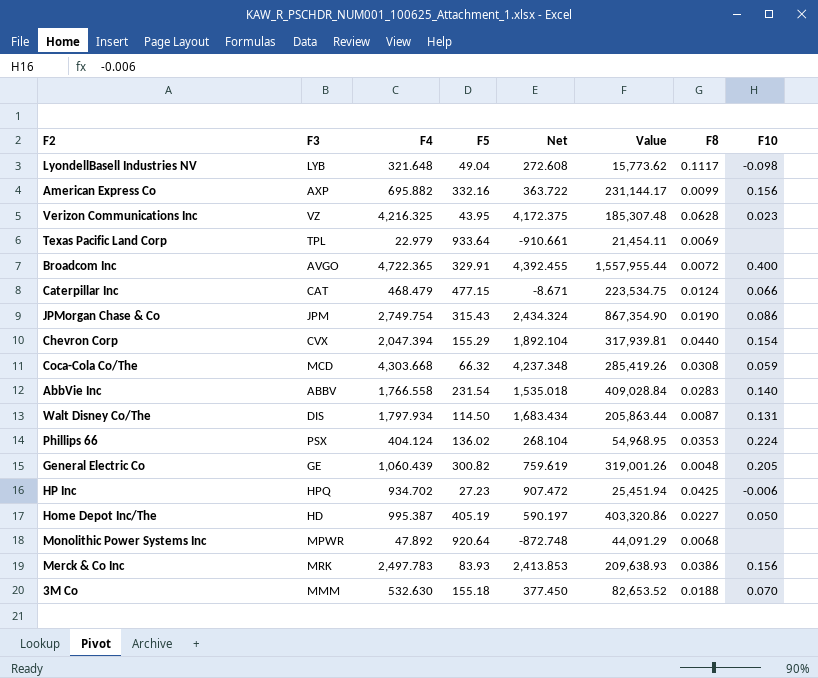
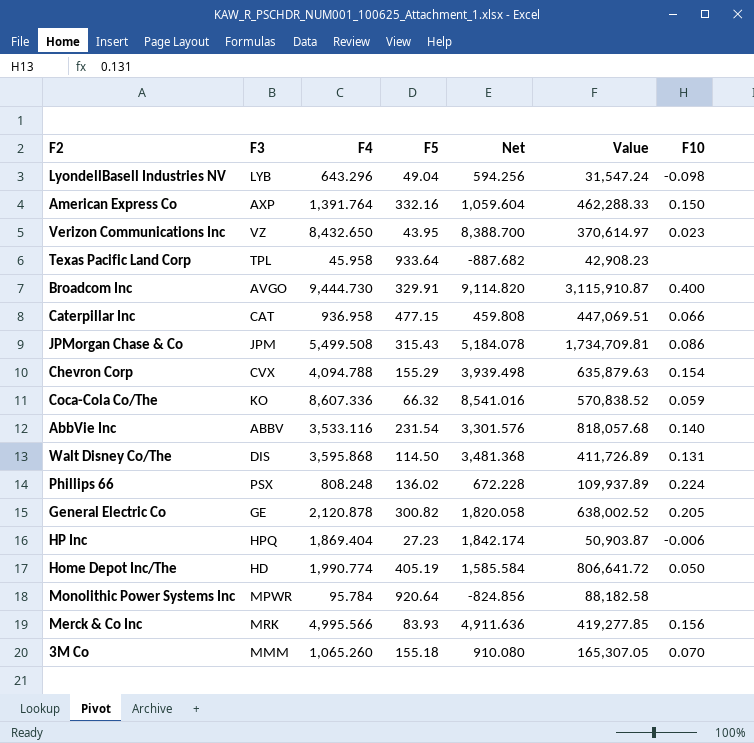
column F8 | position: 7 -> none
LyondellBasell Industries NV | F4: 321.648 -> 643.296
LyondellBasell Industries NV | Net: 272.608 -> 594.256
LyondellBasell Industries NV | Value: 15,773.62 -> 31,547.24
American Express Co | F4: 695.882 -> 1,391.764
American Express Co | Net: 363.722 -> 1,059.604
American Express Co | Value: 231,144.17 -> 462,288.33
American Express Co | F10: 0.156 -> 0.150
Verizon Communications Inc | F4: 4,216.325 -> 8,432.650
Verizon Communications Inc | Net: 4,172.375 -> 8,388.700
Verizon Communications Inc | Value: 185,307.48 -> 370,614.97
Texas Pacific Land Corp | F4: 22.979 -> 45.958
Texas Pacific Land Corp | Net: -910.661 -> -887.682
Texas Pacific Land Corp | Value: 21,454.11 -> 42,908.23
Broadcom Inc | F4: 4,722.365 -> 9,444.730
Broadcom Inc | Net: 4,392.455 -> 9,114.820
Broadcom Inc | Value: 1,557,955.44 -> 3,115,910.87
Caterpillar Inc | F4: 468.479 -> 936.958
Caterpillar Inc | Net: -8.671 -> 459.808
Caterpillar Inc | Value: 223,534.75 -> 447,069.51
JPMorgan Chase & Co | F4: 2,749.754 -> 5,499.508
JPMorgan Chase & Co | Net: 2,434.324 -> 5,184.078
JPMorgan Chase & Co | Value: 867,354.90 -> 1,734,709.81
Chevron Corp | F4: 2,047.394 -> 4,094.788
Chevron Corp | Net: 1,892.104 -> 3,939.498
Chevron Corp | Value: 317,939.81 -> 635,879.63
Coca-Cola Co/The | F3: MCD -> KO
Coca-Cola Co/The | F4: 4,303.668 -> 8,607.336
Coca-Cola Co/The | Net: 4,237.348 -> 8,541.016
Coca-Cola Co/The | Value: 285,419.26 -> 570,838.52
AbbVie Inc | F4: 1,766.558 -> 3,533.116
AbbVie Inc | Net: 1,535.018 -> 3,301.576
AbbVie Inc | Value: 409,028.84 -> 818,057.68
Walt Disney Co/The | F4: 1,797.934 -> 3,595.868
Walt Disney Co/The | Net: 1,683.434 -> 3,481.368
Walt Disney Co/The | Value: 205,863.44 -> 411,726.89
Phillips 66 | F4: 404.124 -> 808.248
Phillips 66 | Net: 268.104 -> 672.228
Phillips 66 | Value: 54,968.95 -> 109,937.89
General Electric Co | F4: 1,060.439 -> 2,120.878
General Electric Co | Net: 759.619 -> 1,820.058
General Electric Co | Value: 319,001.26 -> 638,002.52
HP Inc | F4: 934.702 -> 1,869.404
HP Inc | Net: 907.472 -> 1,842.174
HP Inc | Value: 25,451.94 -> 50,903.87
Home Depot Inc/The | F4: 995.387 -> 1,990.774
Home Depot Inc/The | Net: 590.197 -> 1,585.584
Home Depot Inc/The | Value: 403,320.86 -> 806,641.72
Monolithic Power Systems Inc | F4: 47.892 -> 95.784
Monolithic Power Systems Inc | Net: -872.748 -> -824.856
Monolithic Power Systems Inc | Value: 44,091.29 -> 88,182.58
Merck & Co Inc | F4: 2,497.783 -> 4,995.566
Merck & Co Inc | Net: 2,413.853 -> 4,911.636
Merck & Co Inc | Value: 209,638.93 -> 419,277.85
3M Co | F4: 532.630 -> 1,065.260
3M Co | Net: 377.450 -> 910.080
3M Co | Value: 82,653.52 -> 165,307.05

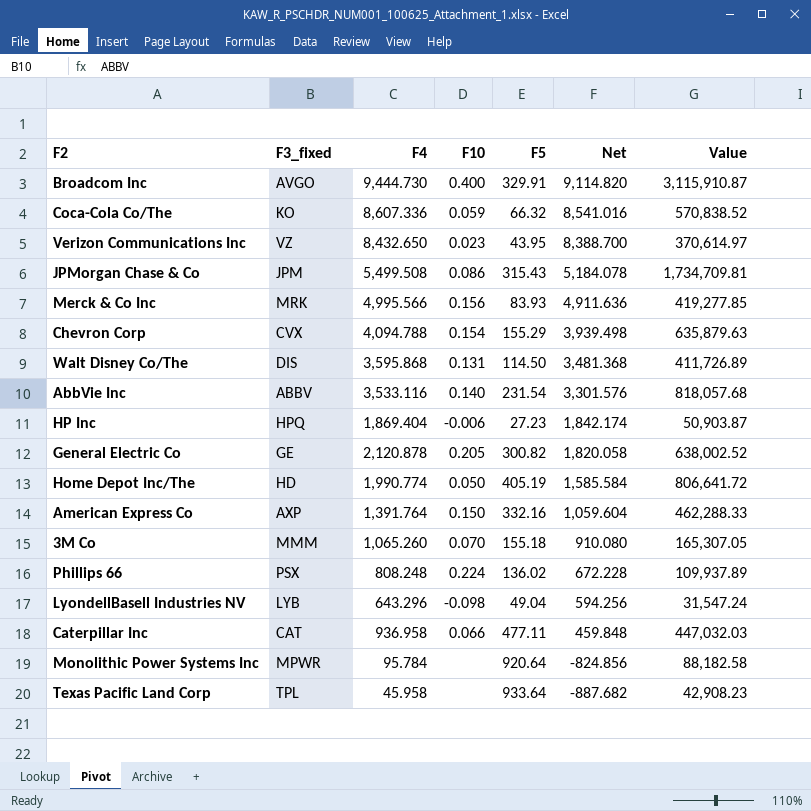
row order: none -> Net descending
column name: F3 -> F3_fixed
column F10 | position: 7 -> 4
Caterpillar Inc | F5: 477.15 -> 477.11
Caterpillar Inc | Net: 459.808 -> 459.848
Caterpillar Inc | Value: 447,069.51 -> 447,032.03

